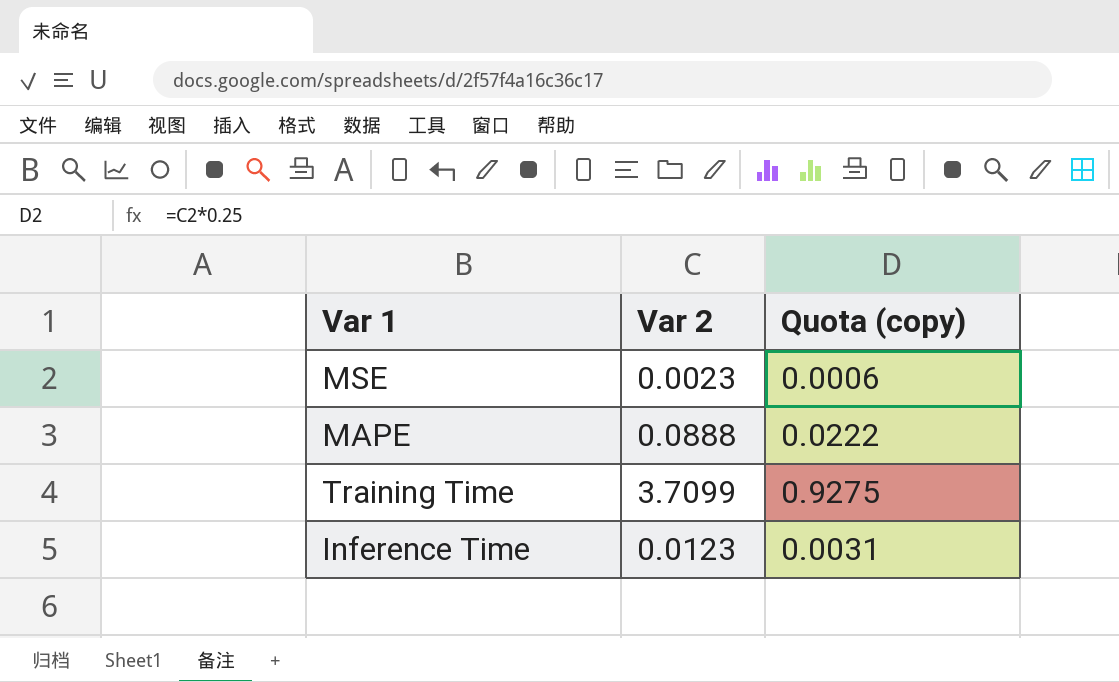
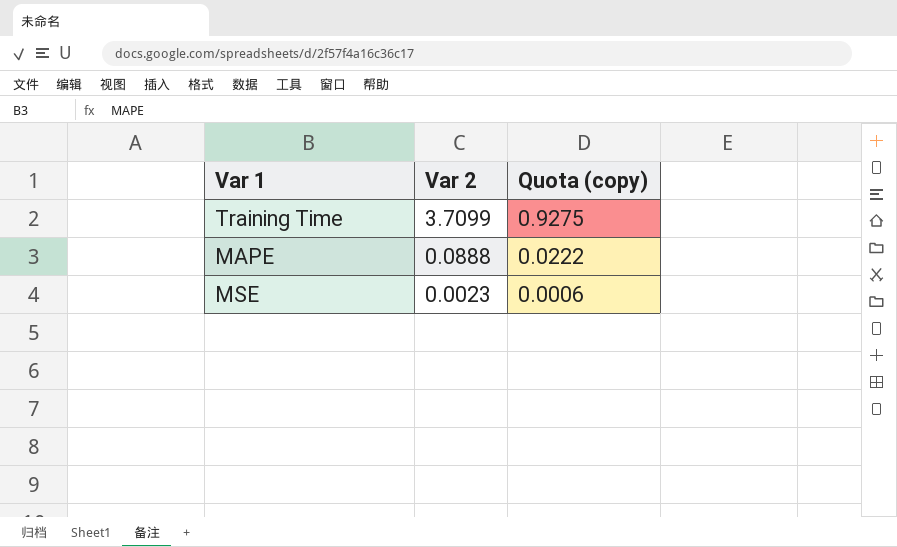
row order: none -> Var 2 descending
row Inference Time: 0.0123 | 0.0031 -> none

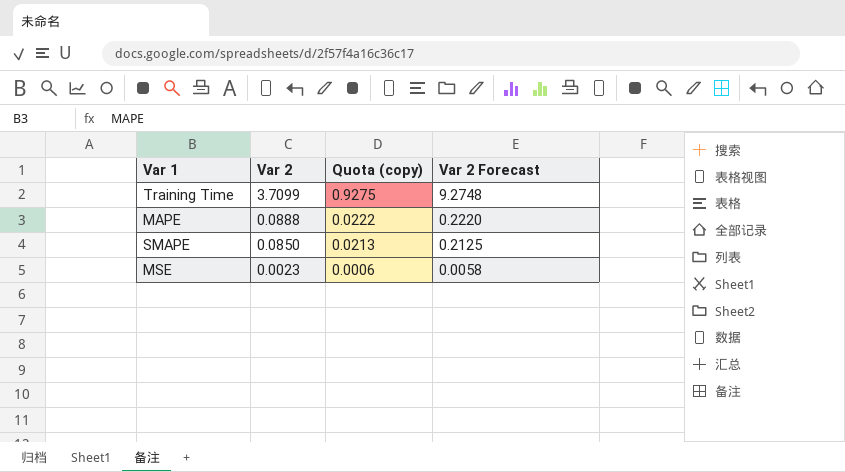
column Var 2 Forecast | formula: none -> [Var 2] * 2.5
row SMAPE: none -> 0.0850 | 0.0213 | 0.2125

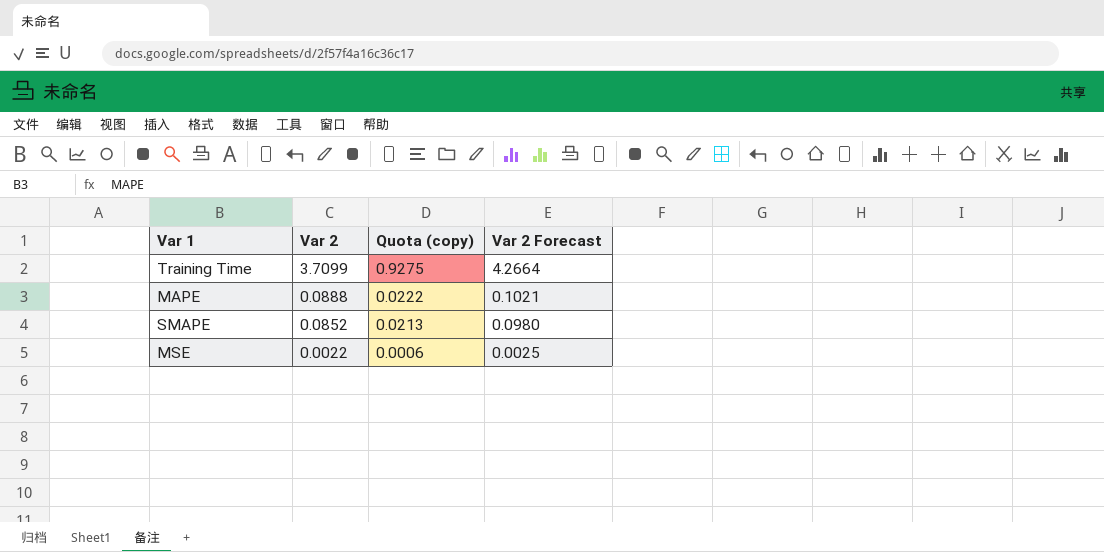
column Var 2 Forecast | formula: [Var 2] * 2.5 -> [Var 2] * 1.15
SMAPE | Var 2: 0.0850 -> 0.0852
MSE | Var 2: 0.0023 -> 0.0022

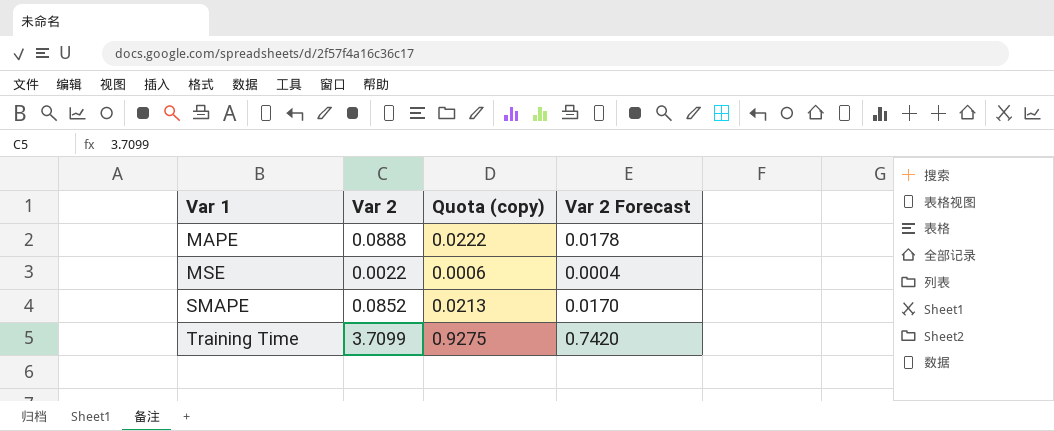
row order: Var 2 descending -> Var 1 ascending
column Var 2 Forecast | formula: [Var 2] * 1.15 -> [Var 2] * 0.2

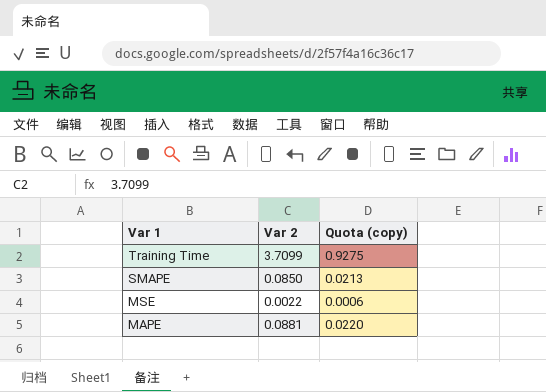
row order: Var 1 ascending -> Var 1 descending
column Var 2 Forecast | formula: [Var 2] * 0.2 -> none
SMAPE | Var 2: 0.0852 -> 0.0850
MAPE | Var 2: 0.0888 -> 0.0881
MAPE | Quota (copy): 0.0222 -> 0.0220

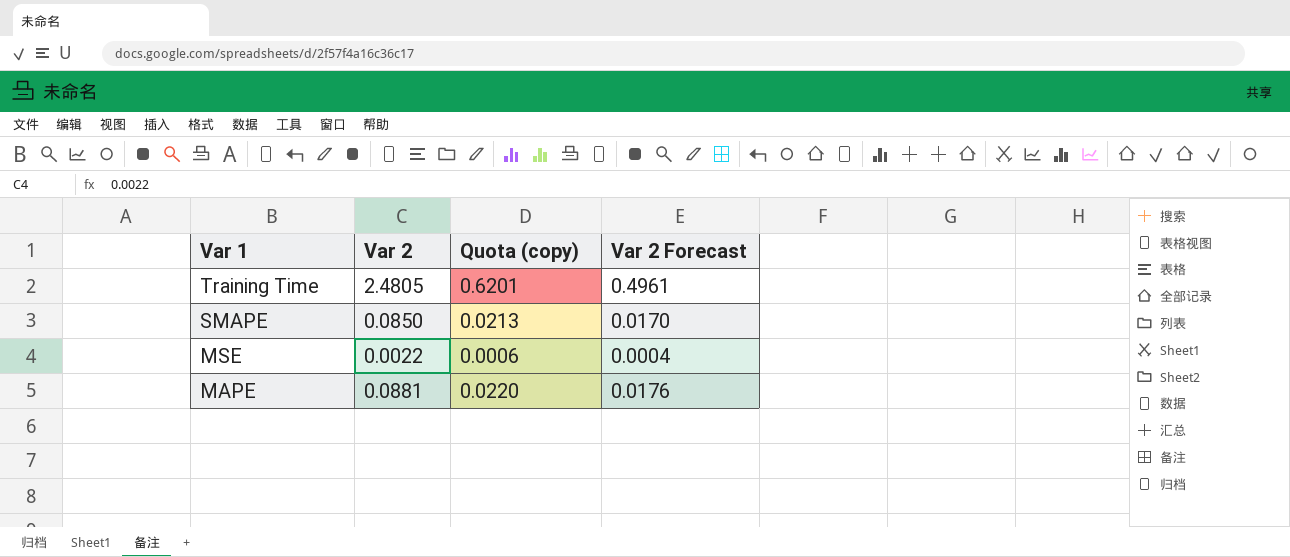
column Var 2 Forecast | formula: none -> [Var 2] * 0.2
Training Time | Var 2: 3.7099 -> 2.4805
Training Time | Quota (copy): 0.9275 -> 0.6201

